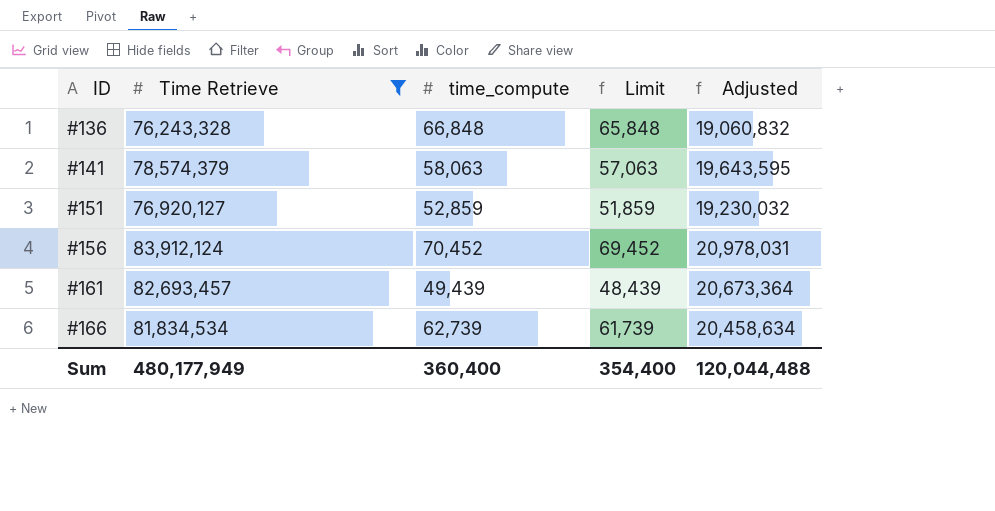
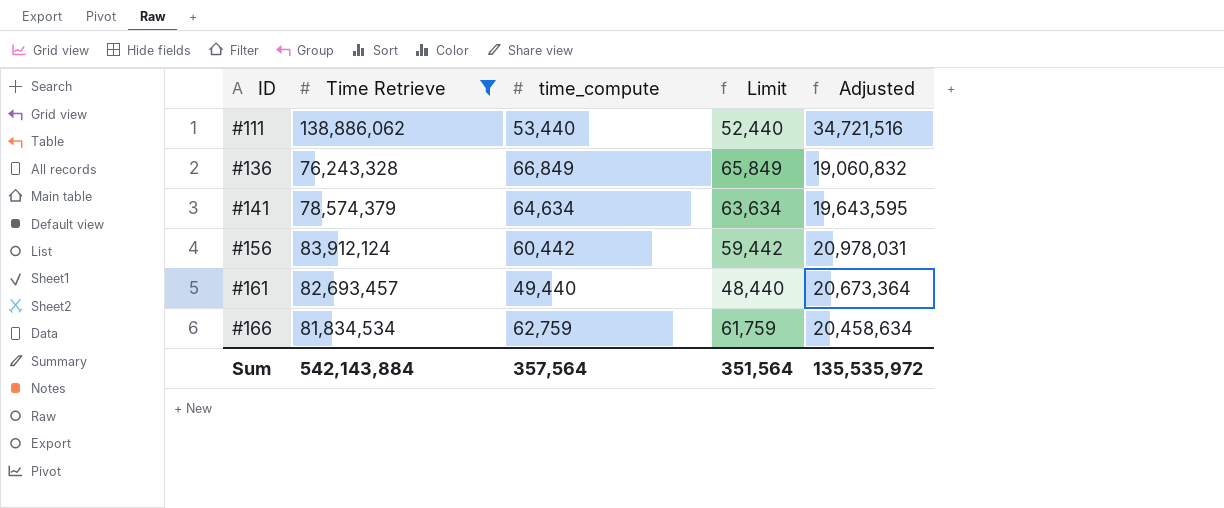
row #151: 76,920,127 | 52,859 | 51,859 | 19,230,032 -> none
row #111: none -> 138,886,062 | 53,440 | 52,440 | 34,721,516
#136 | time_compute: 66,848 -> 66,849
#136 | Limit: 65,848 -> 65,849
#141 | time_compute: 58,063 -> 64,634
#141 | Limit: 57,063 -> 63,634
#156 | time_compute: 70,452 -> 60,442
#156 | Limit: 69,452 -> 59,442
#161 | time_compute: 49,439 -> 49,440
#161 | Limit: 48,439 -> 48,440
#166 | time_compute: 62,739 -> 62,759
#166 | Limit: 61,739 -> 61,759
Sum | Time Retrieve: 480,177,949 -> 542,143,884
Sum | time_compute: 360,400 -> 357,564
Sum | Limit: 354,400 -> 351,564
Sum | Adjusted: 120,044,488 -> 135,535,972

